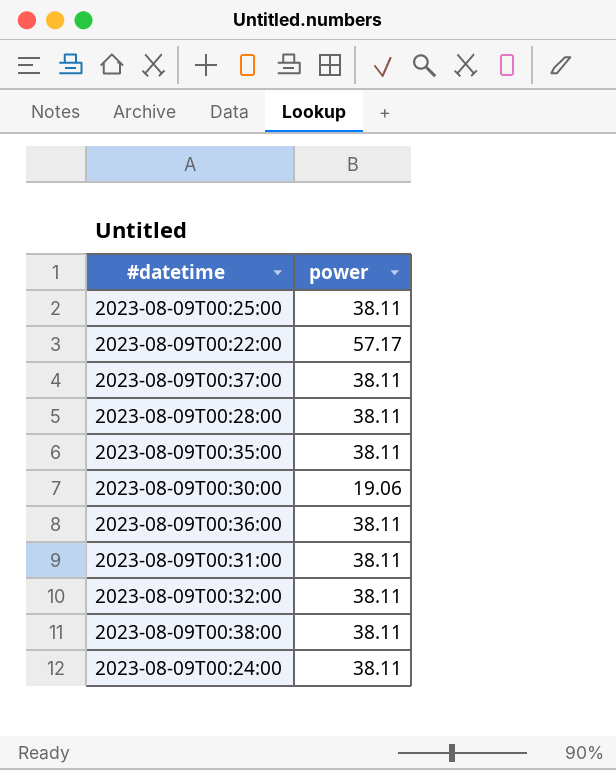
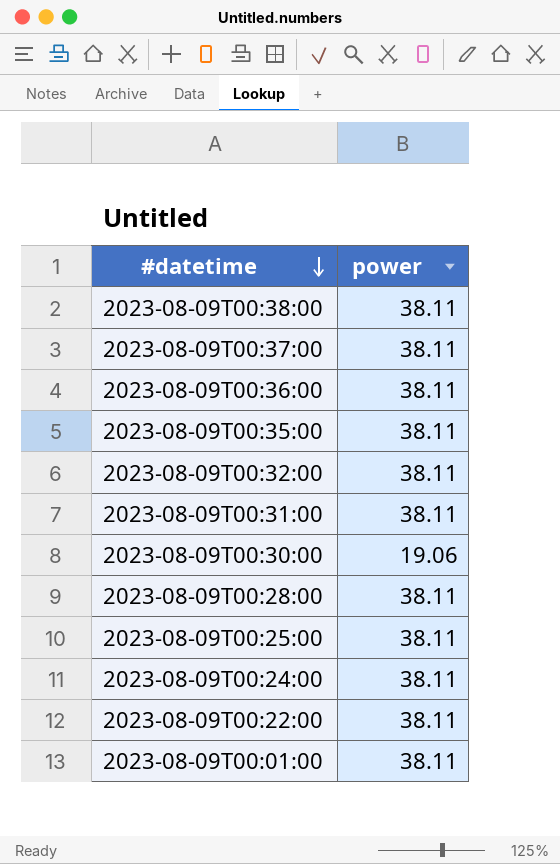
row order: none -> #datetime descending
2023-08-09T00:22:00 | power: 57.17 -> 38.11
row 2023-08-09T00:01:00: none -> 38.11

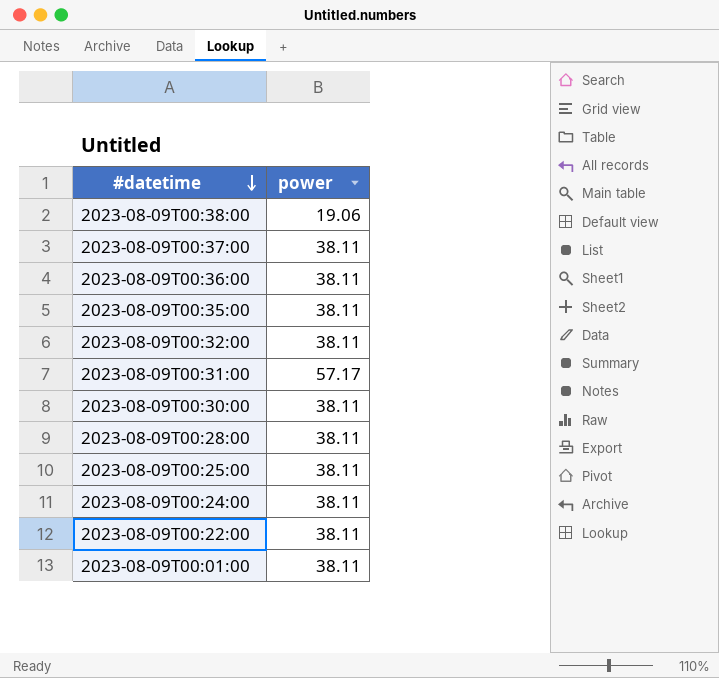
2023-08-09T00:38:00 | power: 38.11 -> 19.06
2023-08-09T00:31:00 | power: 38.11 -> 57.17
2023-08-09T00:30:00 | power: 19.06 -> 38.11

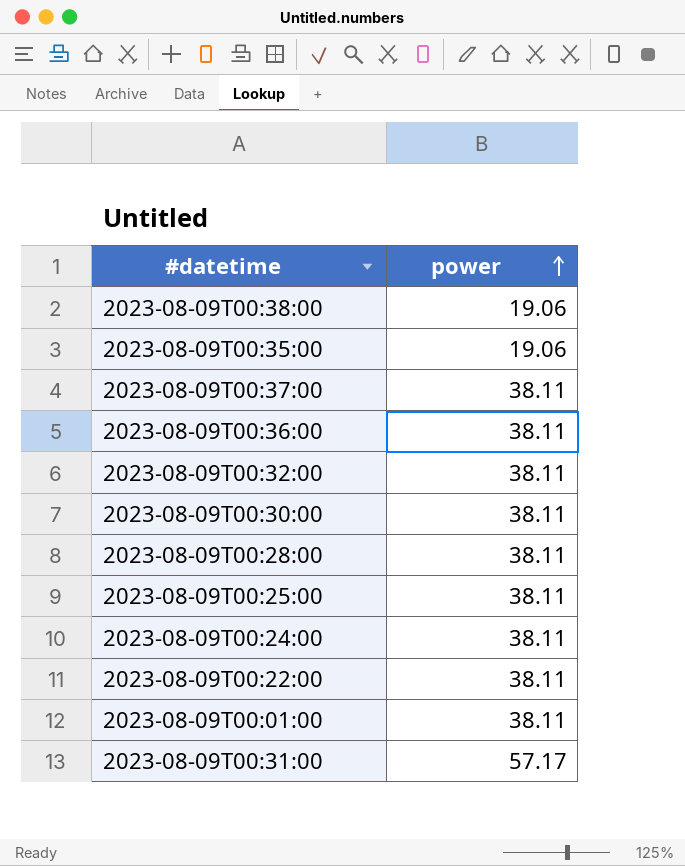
row order: #datetime descending -> power ascending
2023-08-09T00:35:00 | power: 38.11 -> 19.06

